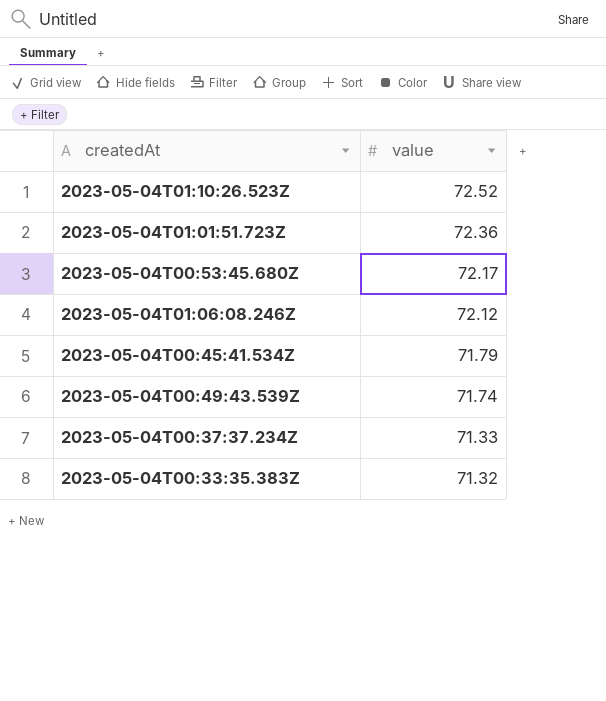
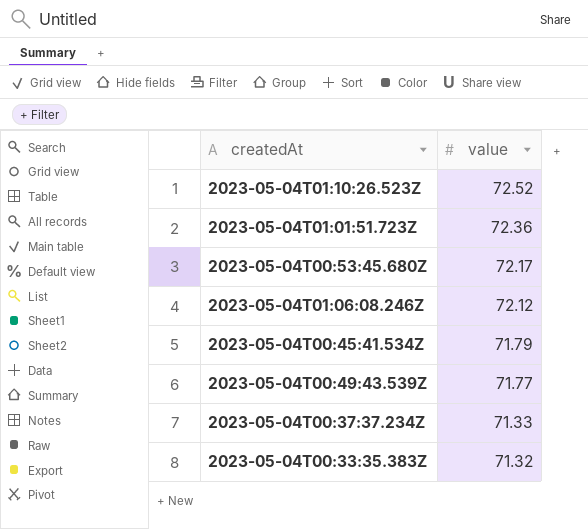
2023-05-04T00:49:43.539Z | value: 71.74 -> 71.77

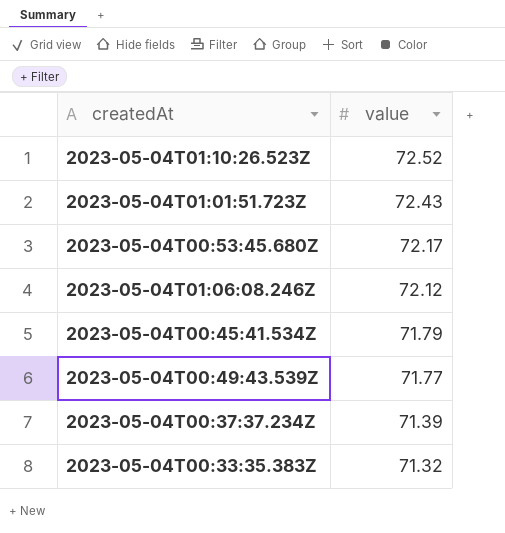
2023-05-04T01:01:51.723Z | value: 72.36 -> 72.43
2023-05-04T00:37:37.234Z | value: 71.33 -> 71.39

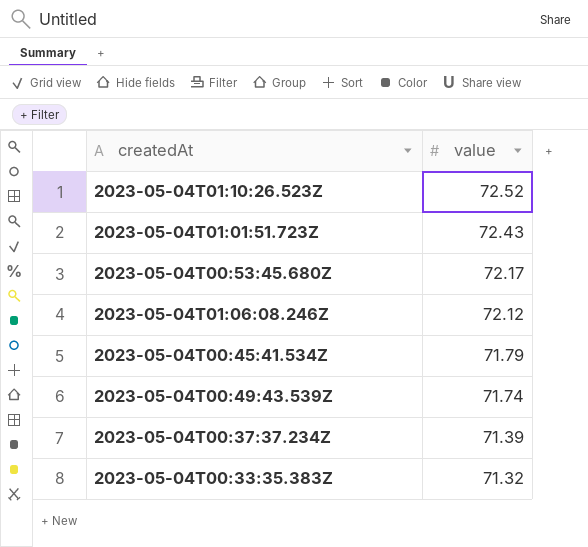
2023-05-04T00:49:43.539Z | value: 71.77 -> 71.74

